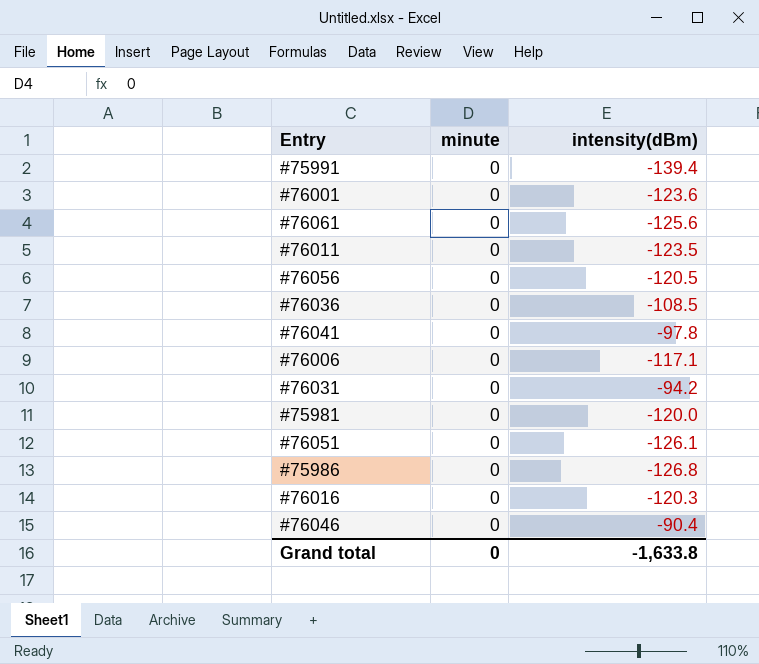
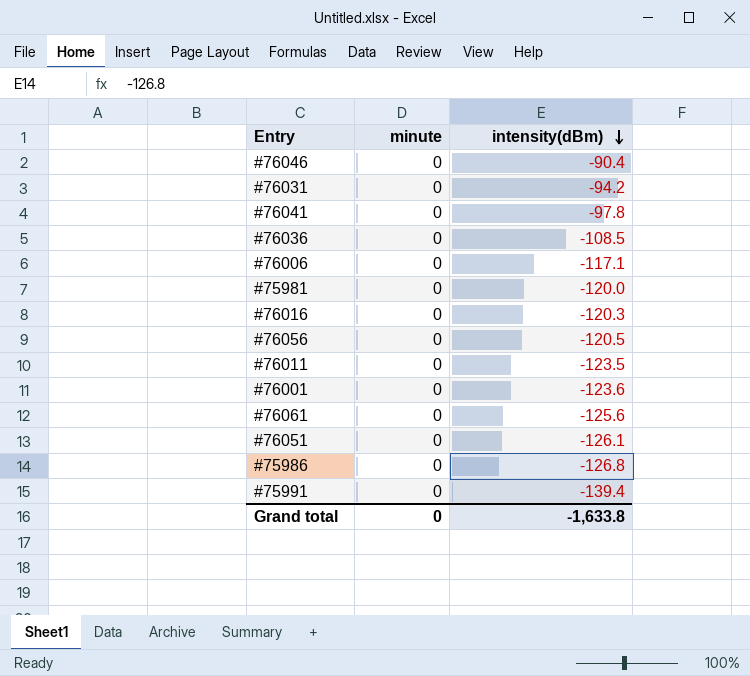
row order: none -> intensity(dBm) descending

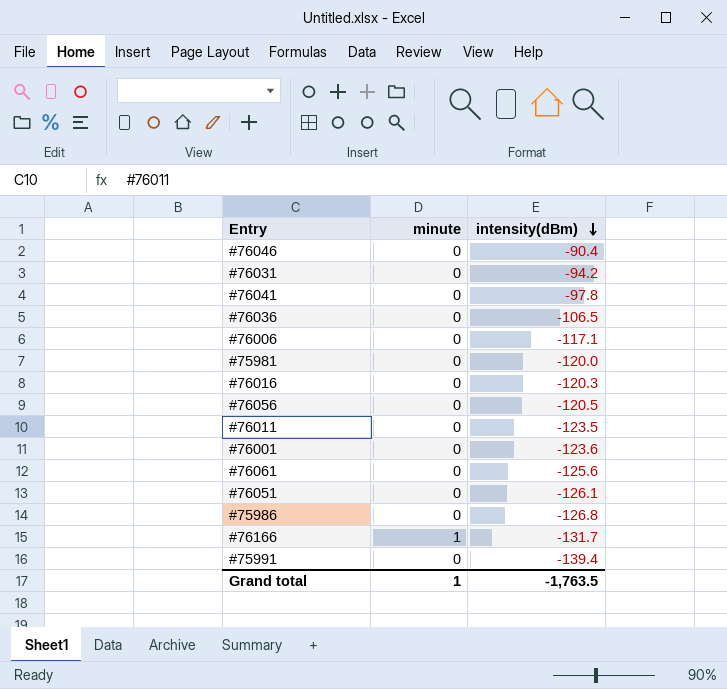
#76036 | intensity(dBm): -108.5 -> -106.5
row #76166: none -> 1 | -131.7
Grand total | minute: 0 -> 1
Grand total | intensity(dBm): -1,633.8 -> -1,763.5

